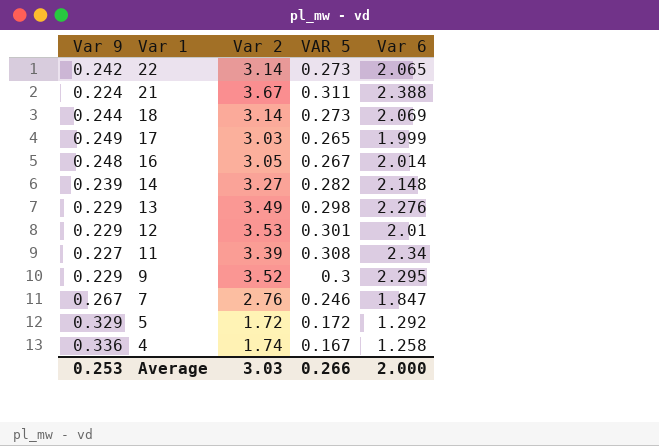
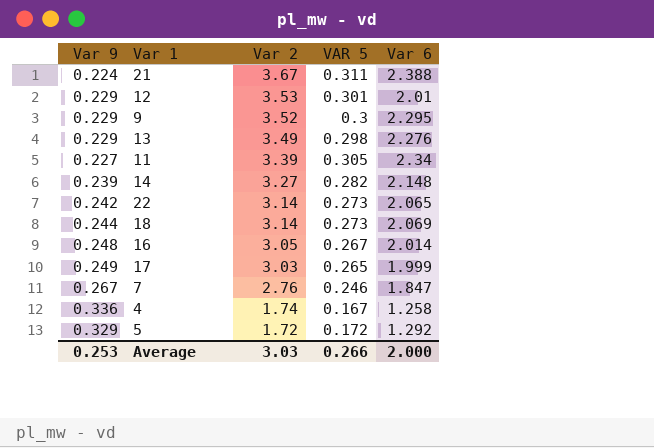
row order: Var 1 descending -> Var 2 descending
11 | VAR 5: 0.308 -> 0.305

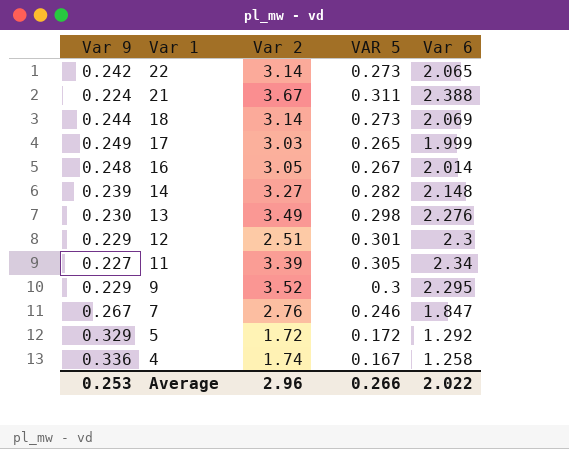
row order: Var 2 descending -> Var 1 descending
13 | Var 9: 0.229 -> 0.230
12 | Var 2: 3.53 -> 2.51
12 | Var 6: 2.01 -> 2.3
Average | Var 2: 3.03 -> 2.96
Average | Var 6: 2.000 -> 2.022

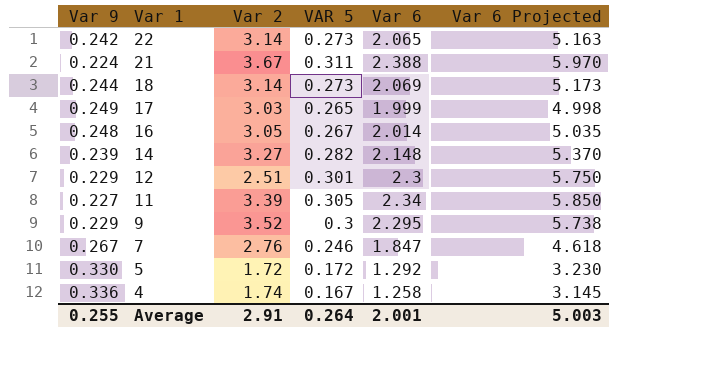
column Var 6 Projected | formula: none -> [Var 6] * 2.5
row 13: 0.230 | 3.49 | 0.298 | 2.276 -> none
5 | Var 9: 0.329 -> 0.330
Average | Var 9: 0.253 -> 0.255
Average | Var 2: 2.96 -> 2.91
Average | VAR 5: 0.266 -> 0.264
Average | Var 6: 2.022 -> 2.001

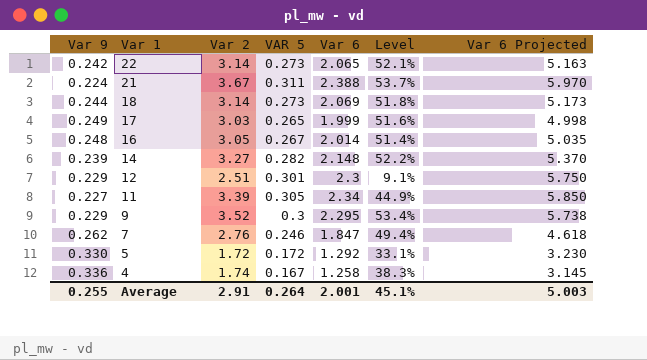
column Level | formula: none -> ([Var 2] - [Var 6]) / [Var 6]
7 | Var 9: 0.267 -> 0.262

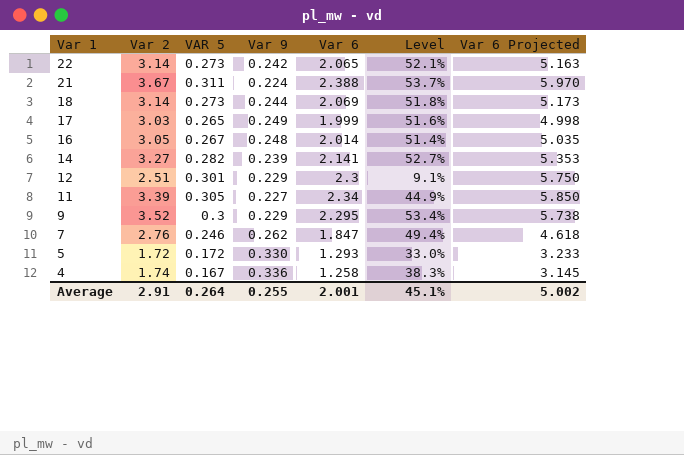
column Var 9 | position: 1 -> 4
14 | Var 6: 2.148 -> 2.141
14 | Level: 52.2% -> 52.7%
14 | Var 6 Projected: 5.370 -> 5.353
5 | Var 6: 1.292 -> 1.293
5 | Level: 33.1% -> 33.0%
5 | Var 6 Projected: 3.230 -> 3.233
Average | Var 6 Projected: 5.003 -> 5.002

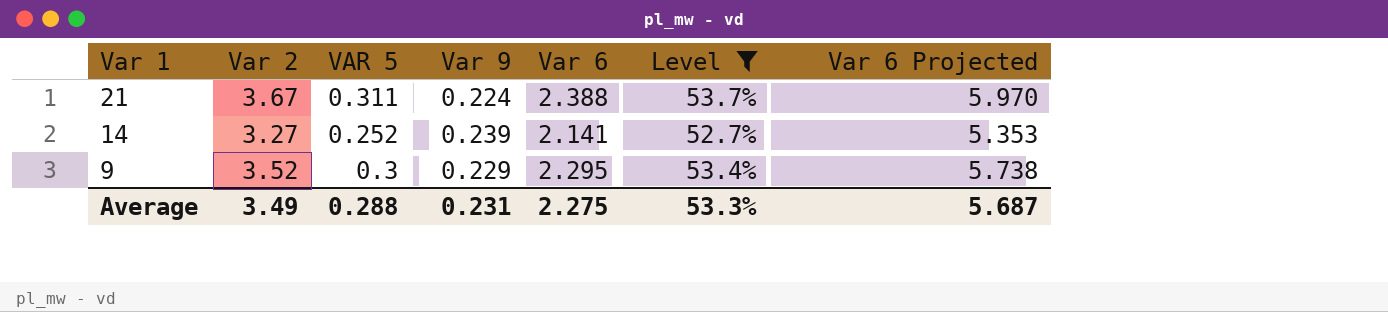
filter: none -> Level >= 52.7%
14 | VAR 5: 0.282 -> 0.252
Average | Var 2: 2.91 -> 3.49
Average | VAR 5: 0.264 -> 0.288
Average | Var 9: 0.255 -> 0.231
Average | Var 6: 2.001 -> 2.275
Average | Level: 45.1% -> 53.3%
Average | Var 6 Projected: 5.002 -> 5.687

